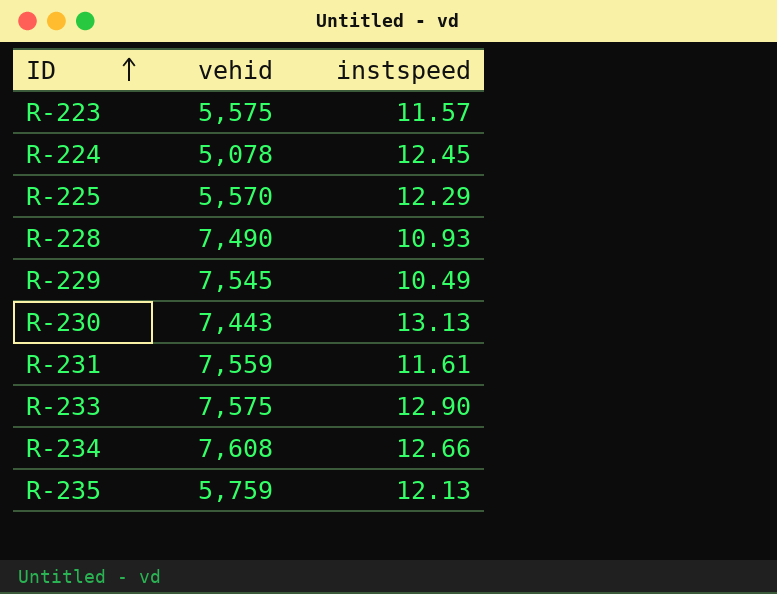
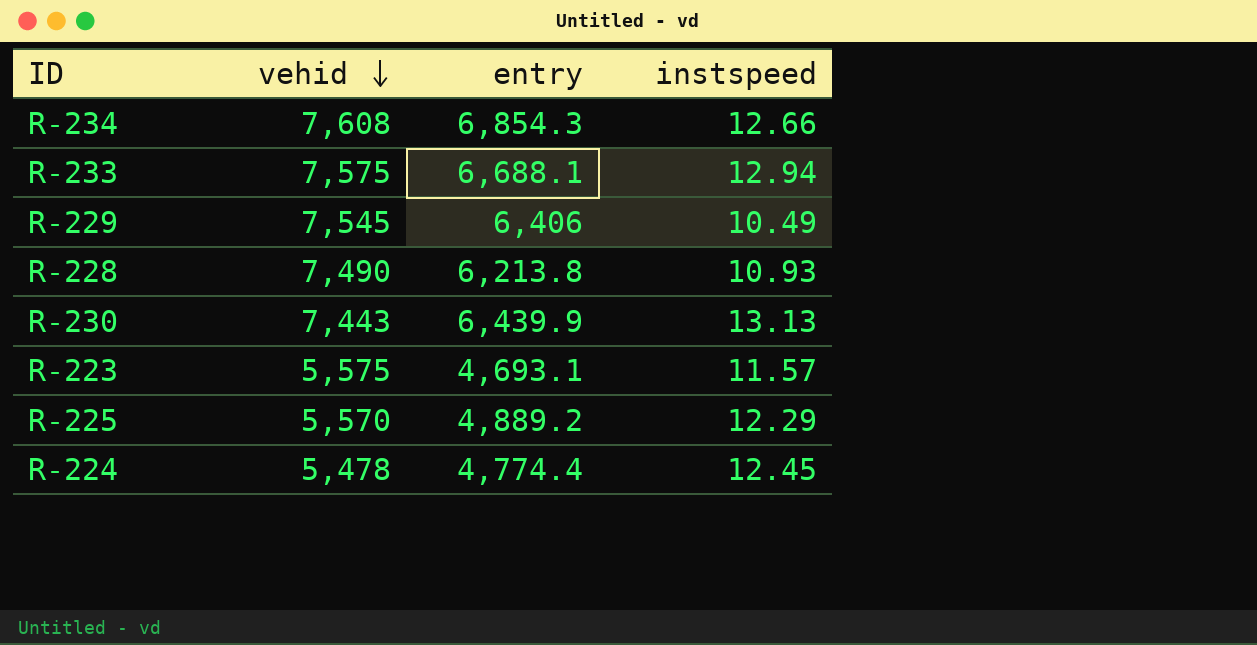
row order: ID ascending -> vehid descending
column entry | position: none -> 3
row R-231: 7,559 | 11.61 -> none
row R-235: 5,759 | 12.13 -> none
R-233 | instspeed: 12.90 -> 12.94
R-224 | vehid: 5,078 -> 5,478

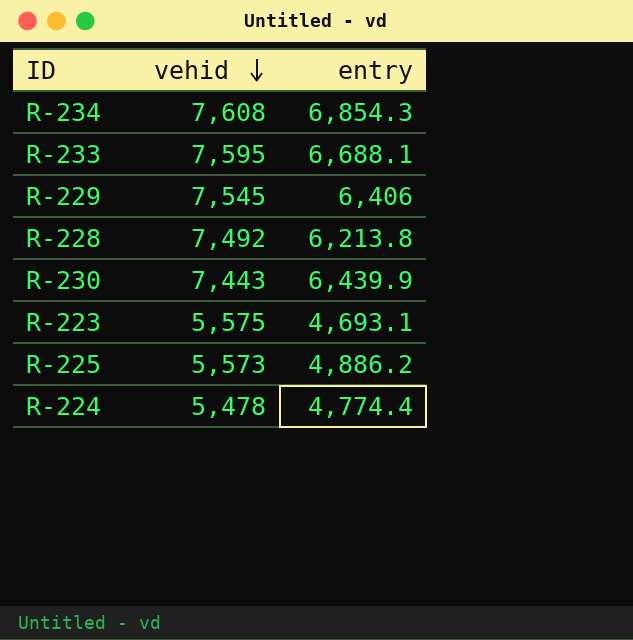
column instspeed | position: 4 -> none
R-233 | vehid: 7,575 -> 7,595
R-228 | vehid: 7,490 -> 7,492
R-225 | vehid: 5,570 -> 5,573
R-225 | entry: 4,889.2 -> 4,886.2

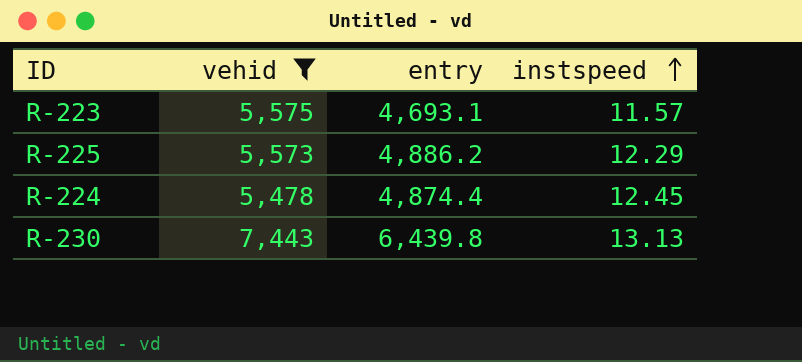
filter: none -> vehid <= 7,443
row order: vehid descending -> instspeed ascending
column instspeed | position: none -> 4
R-224 | entry: 4,774.4 -> 4,874.4
R-230 | entry: 6,439.9 -> 6,439.8

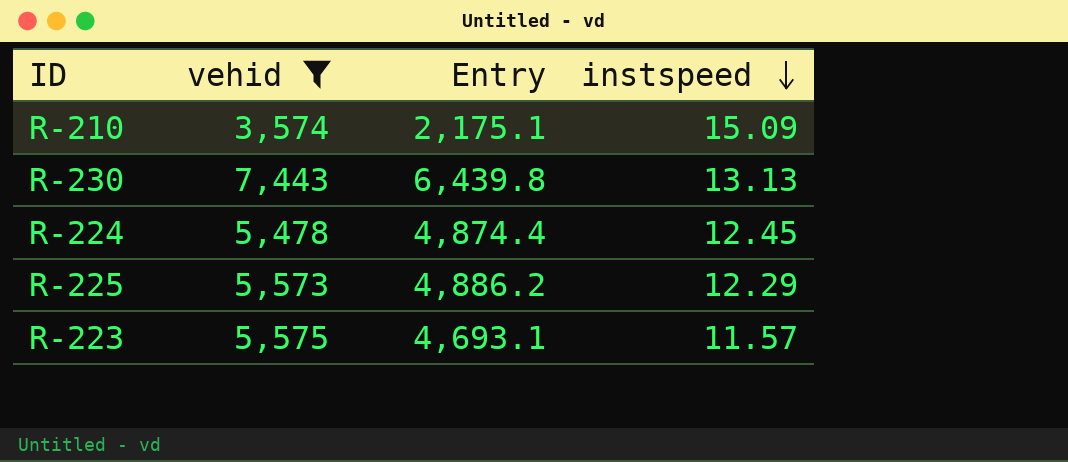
row order: instspeed ascending -> instspeed descending
column name: entry -> Entry
row R-210: none -> 3,574 | 2,175.1 | 15.09

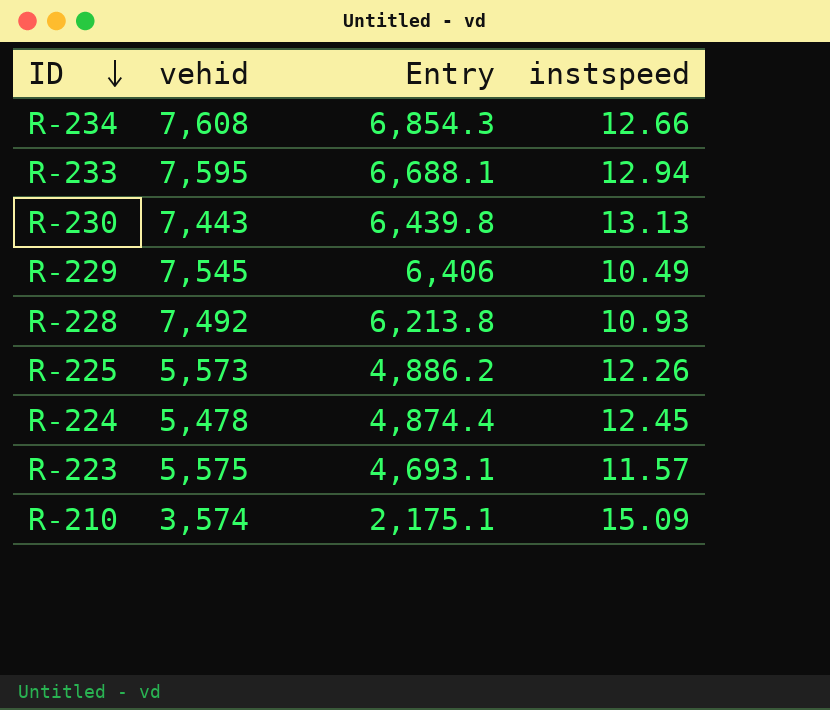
filter: vehid <= 7,443 -> none
row order: instspeed descending -> ID descending
R-225 | instspeed: 12.29 -> 12.26

